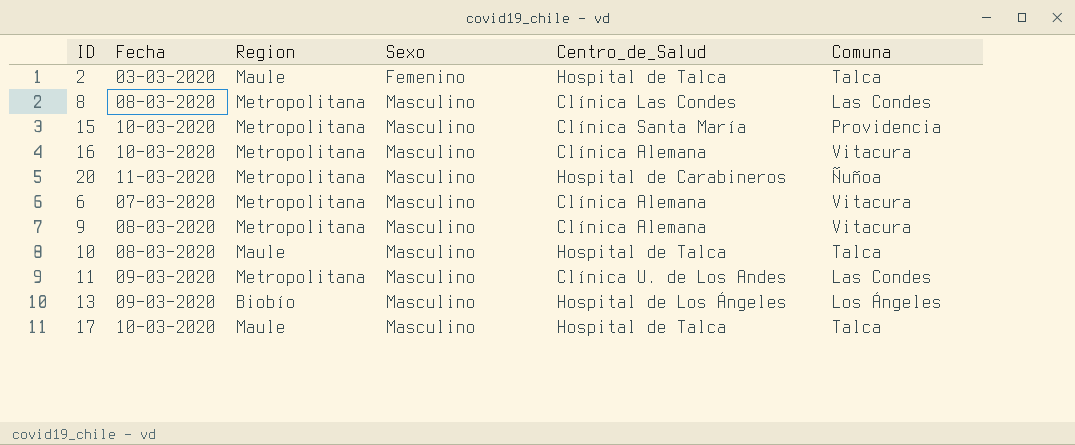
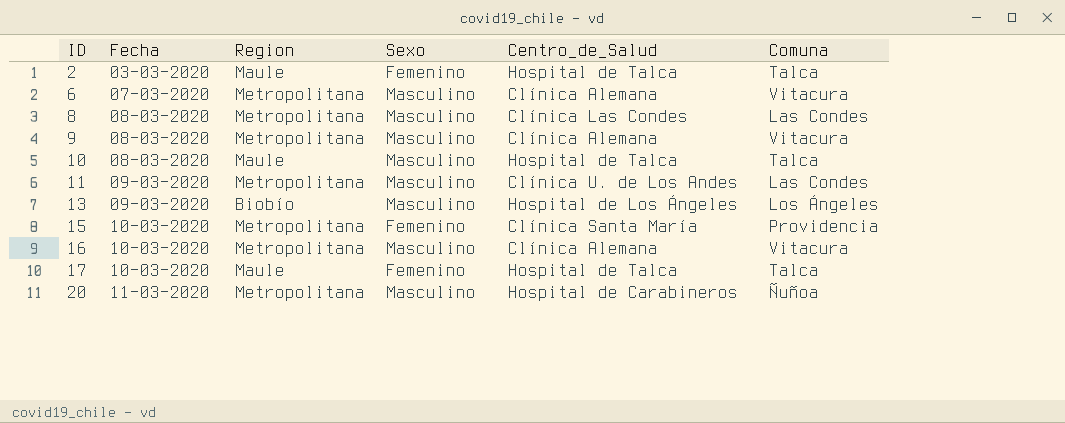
row order: Sexo ascending -> ID ascending
15 | Sexo: Masculino -> Femenino
17 | Sexo: Masculino -> Femenino

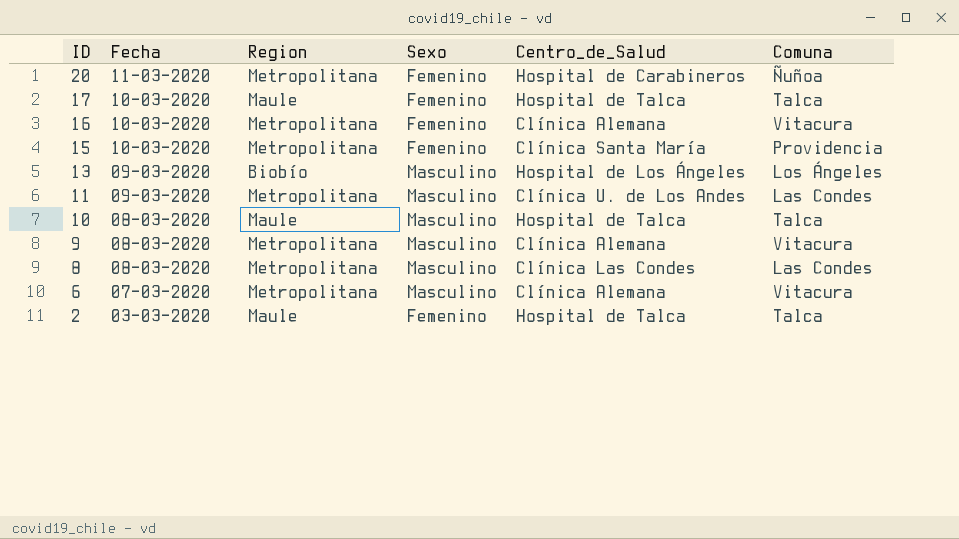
row order: ID ascending -> ID descending
20 | Sexo: Masculino -> Femenino
16 | Sexo: Masculino -> Femenino

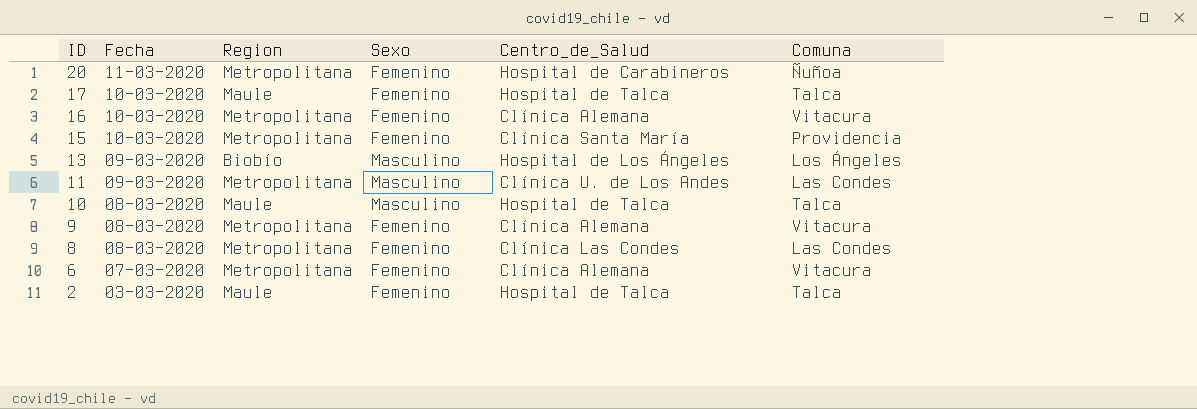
9 | Sexo: Masculino -> Femenino
8 | Sexo: Masculino -> Femenino
6 | Sexo: Masculino -> Femenino

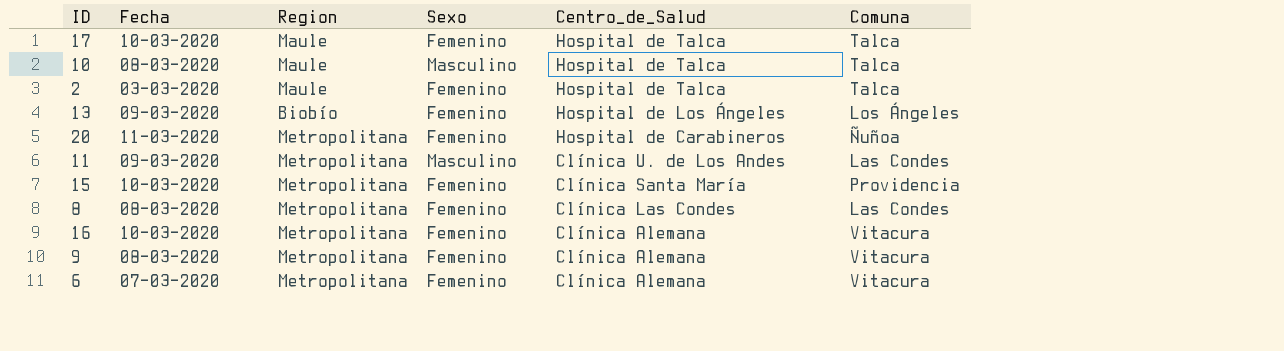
row order: ID descending -> Centro_de_Salud descending
13 | Sexo: Masculino -> Femenino

